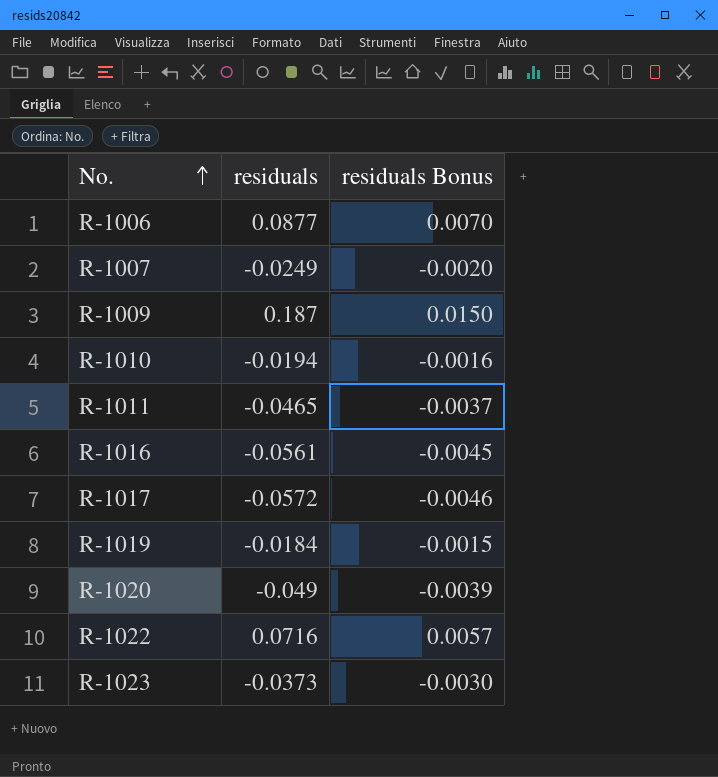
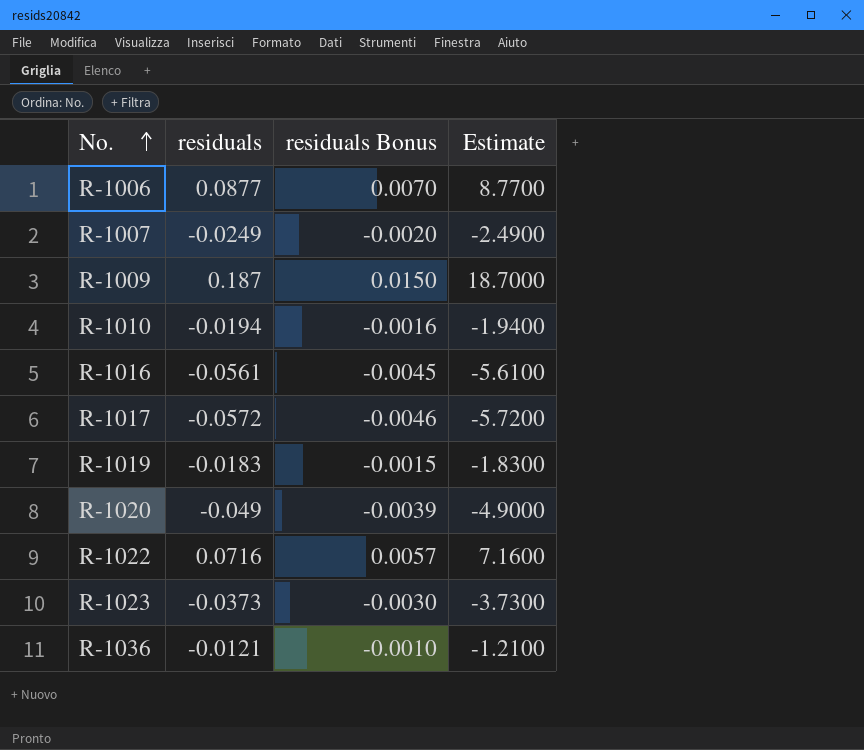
column Estimate | formula: none -> [residuals] * 100
row R-1011: -0.0465 | -0.0037 -> none
R-1019 | residuals: -0.0184 -> -0.0183
row R-1036: none -> -0.0121 | -0.0010 | -1.2100

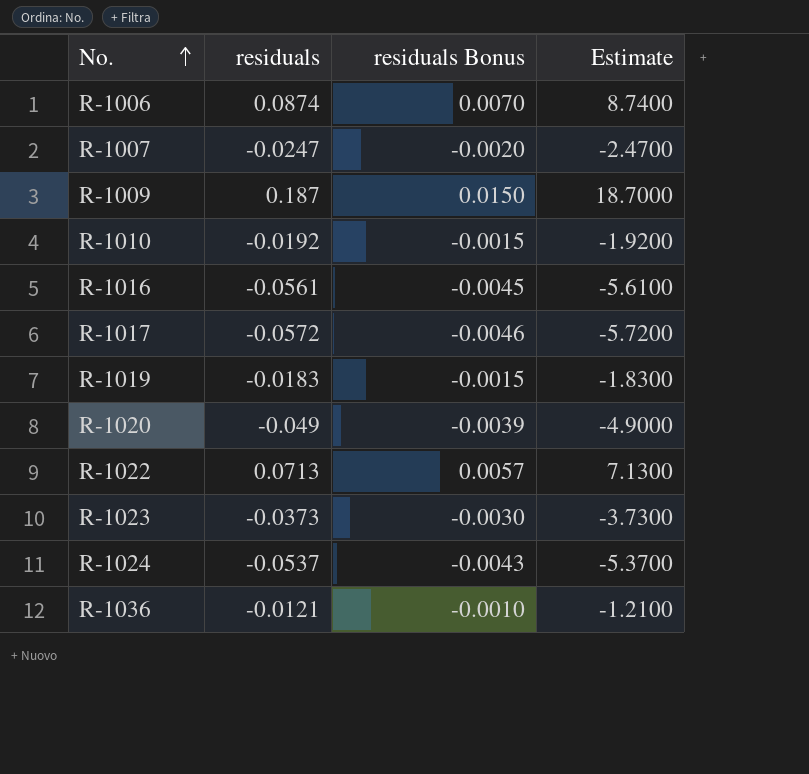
R-1006 | residuals: 0.0877 -> 0.0874
R-1006 | Estimate: 8.7700 -> 8.7400
R-1007 | residuals: -0.0249 -> -0.0247
R-1007 | Estimate: -2.4900 -> -2.4700
R-1010 | residuals: -0.0194 -> -0.0192
R-1010 | residuals Bonus: -0.0016 -> -0.0015
R-1010 | Estimate: -1.9400 -> -1.9200
R-1022 | residuals: 0.0716 -> 0.0713
R-1022 | Estimate: 7.1600 -> 7.1300
row R-1024: none -> -0.0537 | -0.0043 | -5.3700

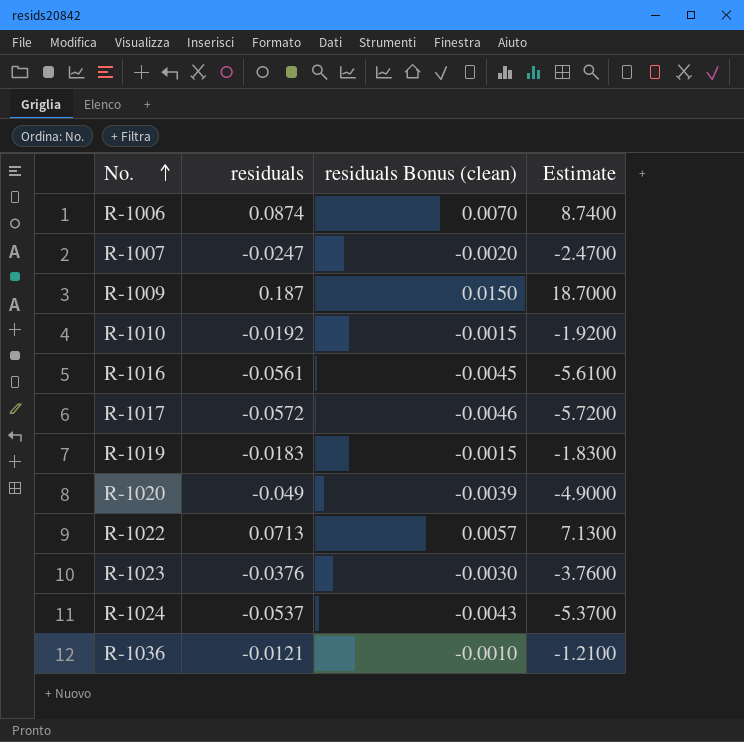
column name: residuals Bonus -> residuals Bonus (clean)
R-1023 | residuals: -0.0373 -> -0.0376
R-1023 | Estimate: -3.7300 -> -3.7600

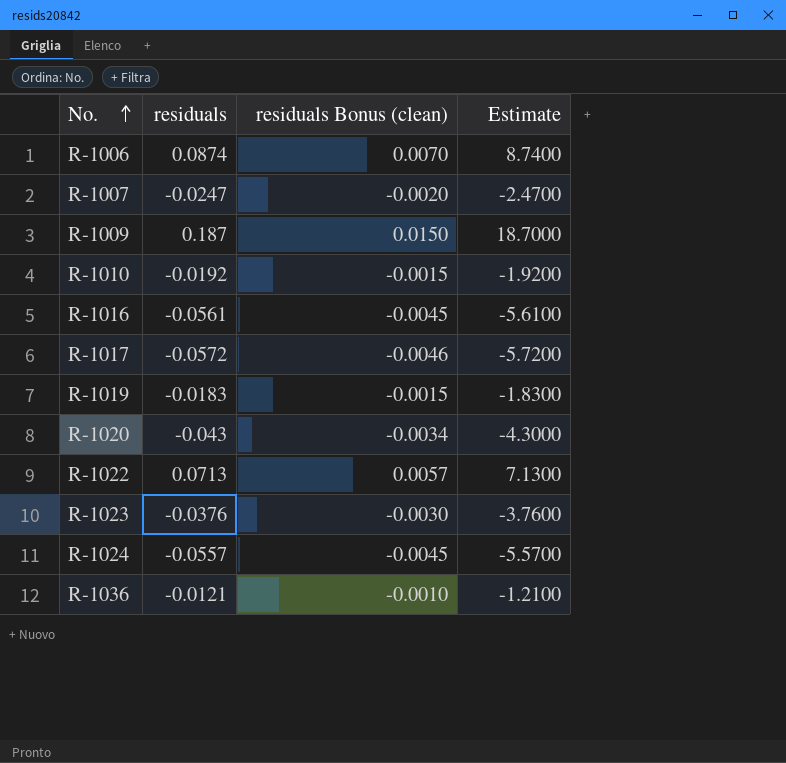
R-1020 | residuals: -0.049 -> -0.043
R-1020 | residuals Bonus (clean): -0.0039 -> -0.0034
R-1020 | Estimate: -4.9000 -> -4.3000
R-1024 | residuals: -0.0537 -> -0.0557
R-1024 | residuals Bonus (clean): -0.0043 -> -0.0045
R-1024 | Estimate: -5.3700 -> -5.5700

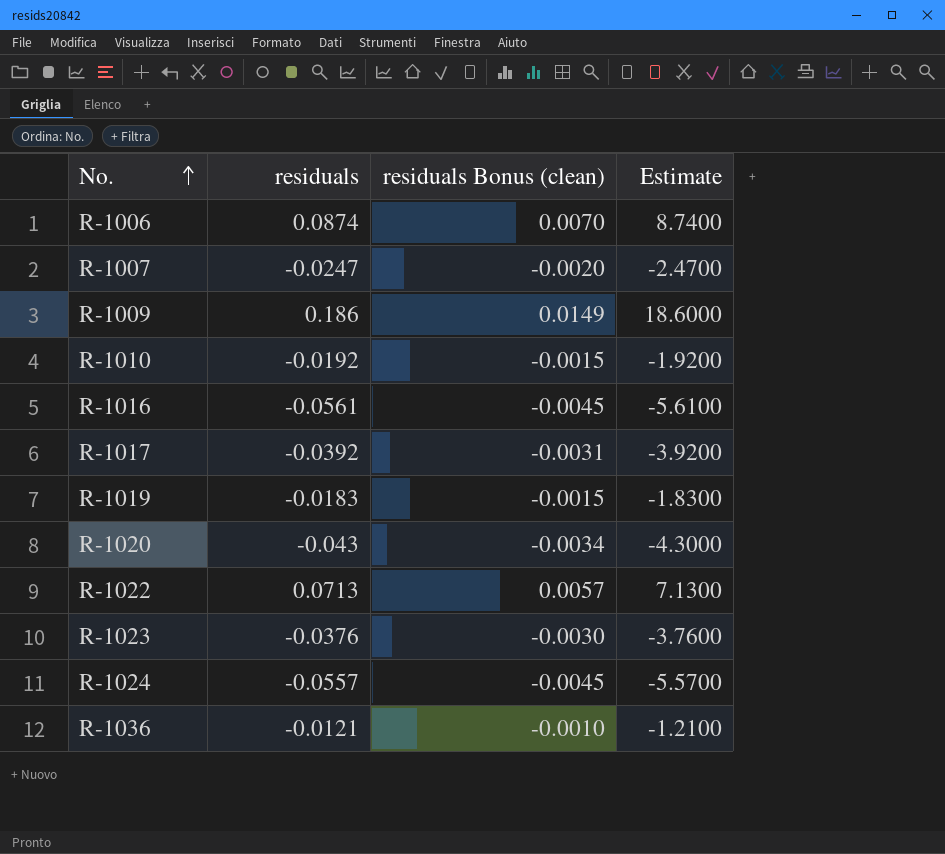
R-1009 | residuals: 0.187 -> 0.186
R-1009 | residuals Bonus (clean): 0.0150 -> 0.0149
R-1009 | Estimate: 18.7000 -> 18.6000
R-1017 | residuals: -0.0572 -> -0.0392
R-1017 | residuals Bonus (clean): -0.0046 -> -0.0031
R-1017 | Estimate: -5.7200 -> -3.9200

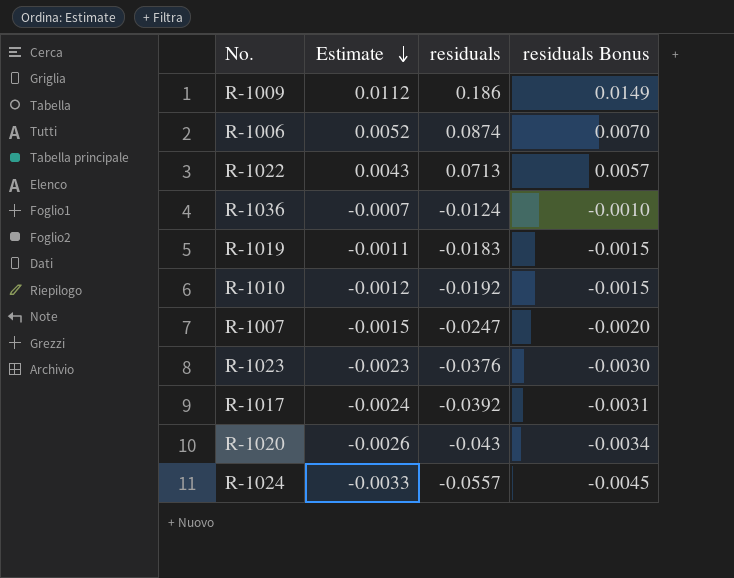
row order: No. ascending -> Estimate descending
column Estimate | formula: [residuals] * 100 -> [residuals] * 0.06
column Estimate | position: 4 -> 2
column name: residuals Bonus (clean) -> residuals Bonus
row R-1016: -0.0561 | -0.0045 | -5.6100 -> none
R-1036 | residuals: -0.0121 -> -0.0124

